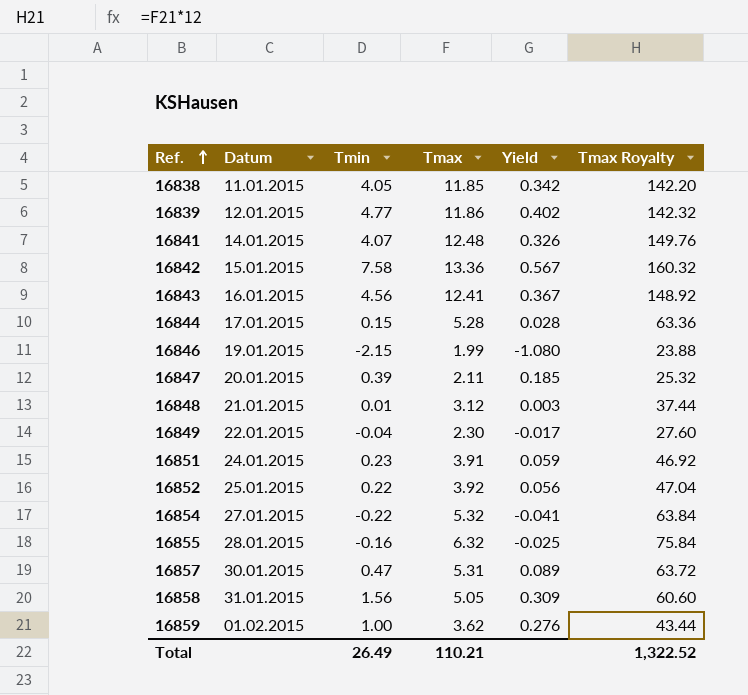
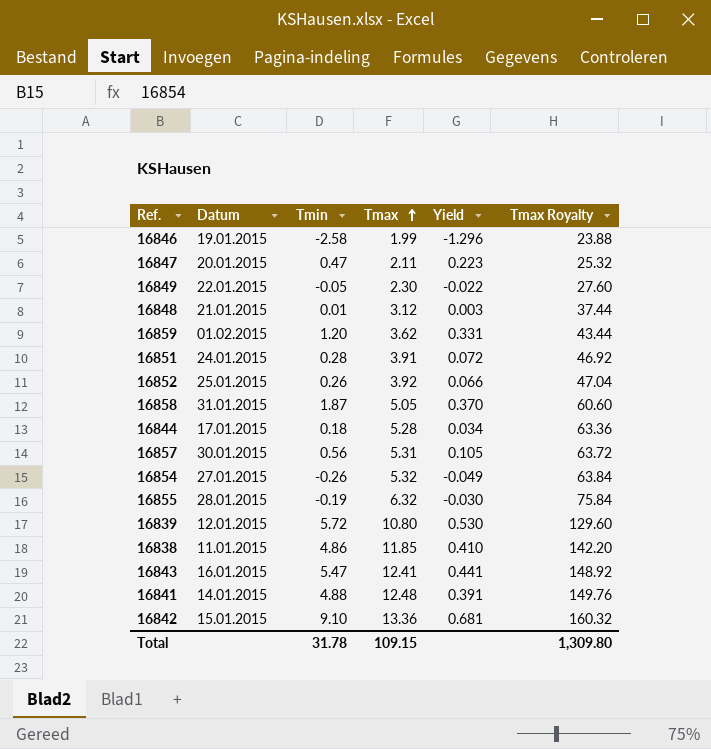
row order: Ref. ascending -> Tmax ascending
16846 | Tmin: -2.15 -> -2.58
16846 | Yield: -1.080 -> -1.296
16847 | Tmin: 0.39 -> 0.47
16847 | Yield: 0.185 -> 0.223
16849 | Tmin: -0.04 -> -0.05
16849 | Yield: -0.017 -> -0.022
16859 | Tmin: 1.00 -> 1.20
16859 | Yield: 0.276 -> 0.331
16851 | Tmin: 0.23 -> 0.28
16851 | Yield: 0.059 -> 0.072
16852 | Tmin: 0.22 -> 0.26
16852 | Yield: 0.056 -> 0.066
16858 | Tmin: 1.56 -> 1.87
16858 | Yield: 0.309 -> 0.370
16844 | Tmin: 0.15 -> 0.18
16844 | Yield: 0.028 -> 0.034
16857 | Tmin: 0.47 -> 0.56
16857 | Yield: 0.089 -> 0.105
16854 | Tmin: -0.22 -> -0.26
16854 | Yield: -0.041 -> -0.049
16855 | Tmin: -0.16 -> -0.19
16855 | Yield: -0.025 -> -0.030
16839 | Tmin: 4.77 -> 5.72
16839 | Tmax: 11.86 -> 10.80
16839 | Yield: 0.402 -> 0.530
16839 | Tmax Royalty: 142.32 -> 129.60
16838 | Tmin: 4.05 -> 4.86
16838 | Yield: 0.342 -> 0.410
16843 | Tmin: 4.56 -> 5.47
16843 | Yield: 0.367 -> 0.441
16841 | Tmin: 4.07 -> 4.88
16841 | Yield: 0.326 -> 0.391
16842 | Tmin: 7.58 -> 9.10
16842 | Yield: 0.567 -> 0.681
Total | Tmin: 26.49 -> 31.78
Total | Tmax: 110.21 -> 109.15
Total | Tmax Royalty: 1,322.52 -> 1,309.80

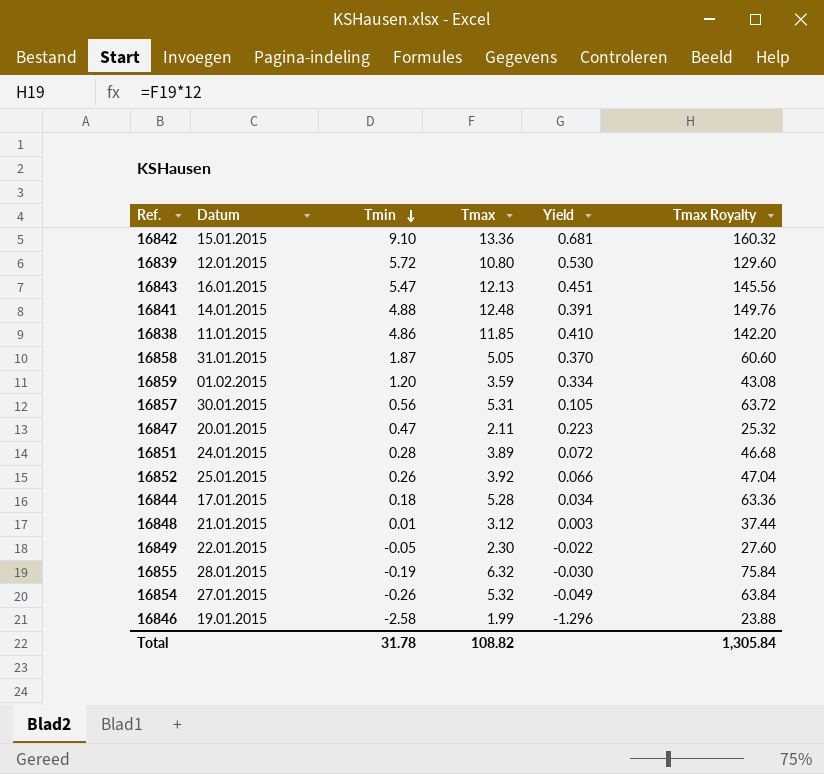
row order: Tmax ascending -> Tmin descending
16843 | Tmax: 12.41 -> 12.13
16843 | Yield: 0.441 -> 0.451
16843 | Tmax Royalty: 148.92 -> 145.56
16859 | Tmax: 3.62 -> 3.59
16859 | Yield: 0.331 -> 0.334
16859 | Tmax Royalty: 43.44 -> 43.08
16851 | Tmax: 3.91 -> 3.89
16851 | Tmax Royalty: 46.92 -> 46.68
Total | Tmax: 109.15 -> 108.82
Total | Tmax Royalty: 1,309.80 -> 1,305.84

